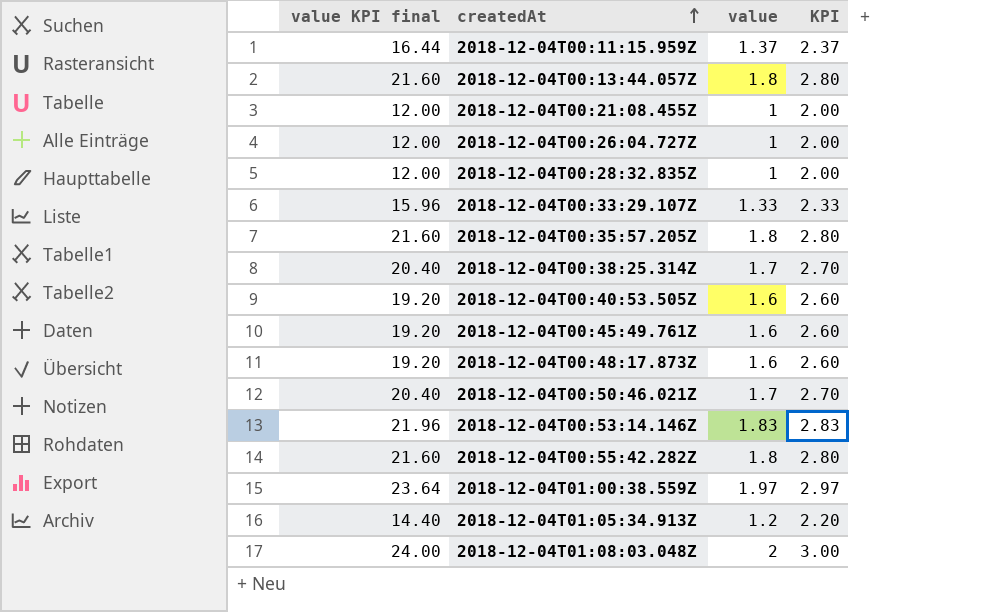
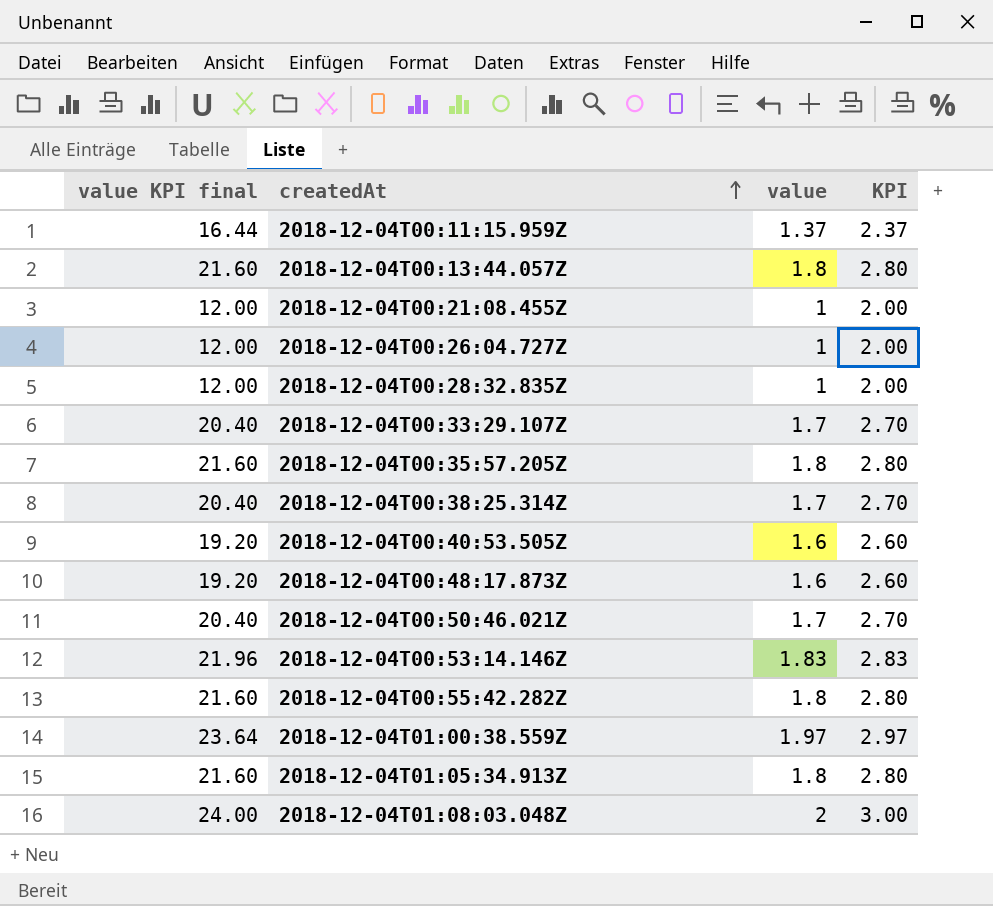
row 2018-12-04T00:45:49.761Z: 19.20 | 1.6 | 2.60 -> none
2018-12-04T00:33:29.107Z | value KPI final: 15.96 -> 20.40
2018-12-04T00:33:29.107Z | value: 1.33 -> 1.7
2018-12-04T00:33:29.107Z | KPI: 2.33 -> 2.70
2018-12-04T01:05:34.913Z | value KPI final: 14.40 -> 21.60
2018-12-04T01:05:34.913Z | value: 1.2 -> 1.8
2018-12-04T01:05:34.913Z | KPI: 2.20 -> 2.80

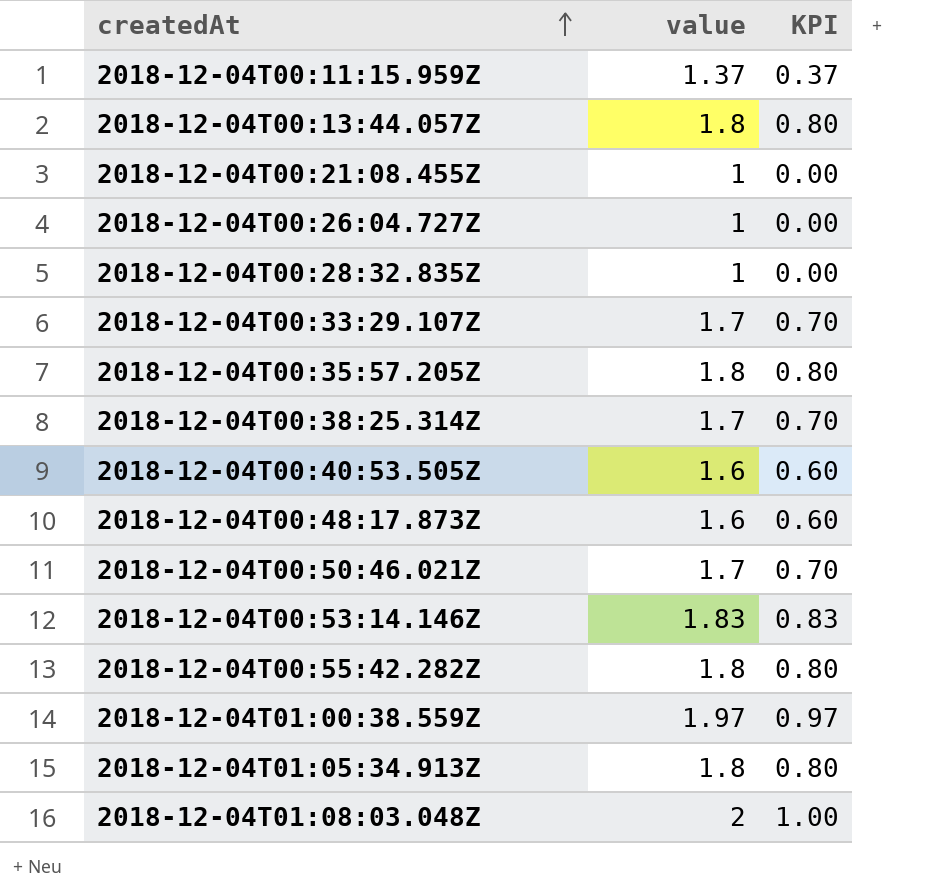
column value KPI final | formula: [value] * 12 -> none
column KPI | formula: [value] + 1 -> [value] - 1

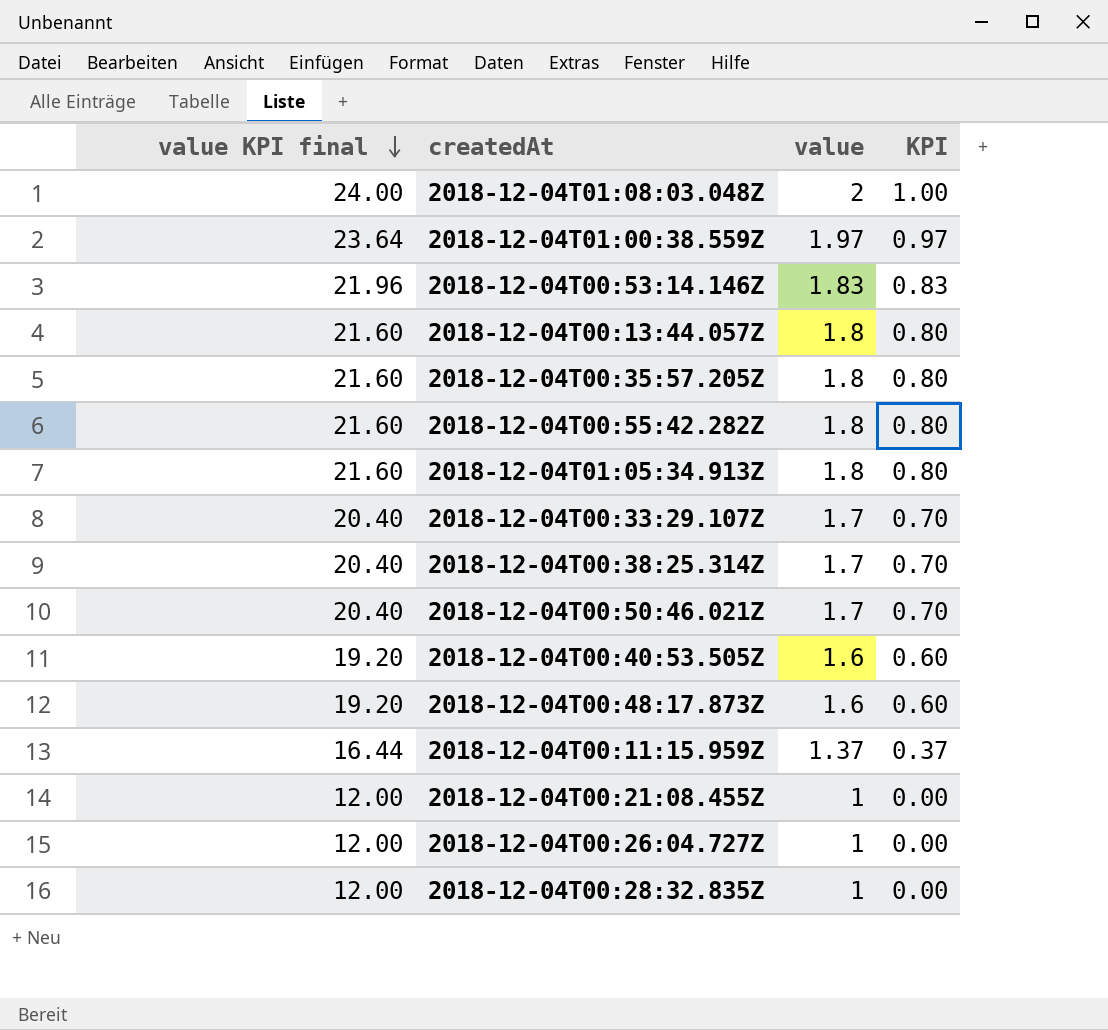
row order: createdAt ascending -> value KPI final descending
column value KPI final | formula: none -> [value] * 12

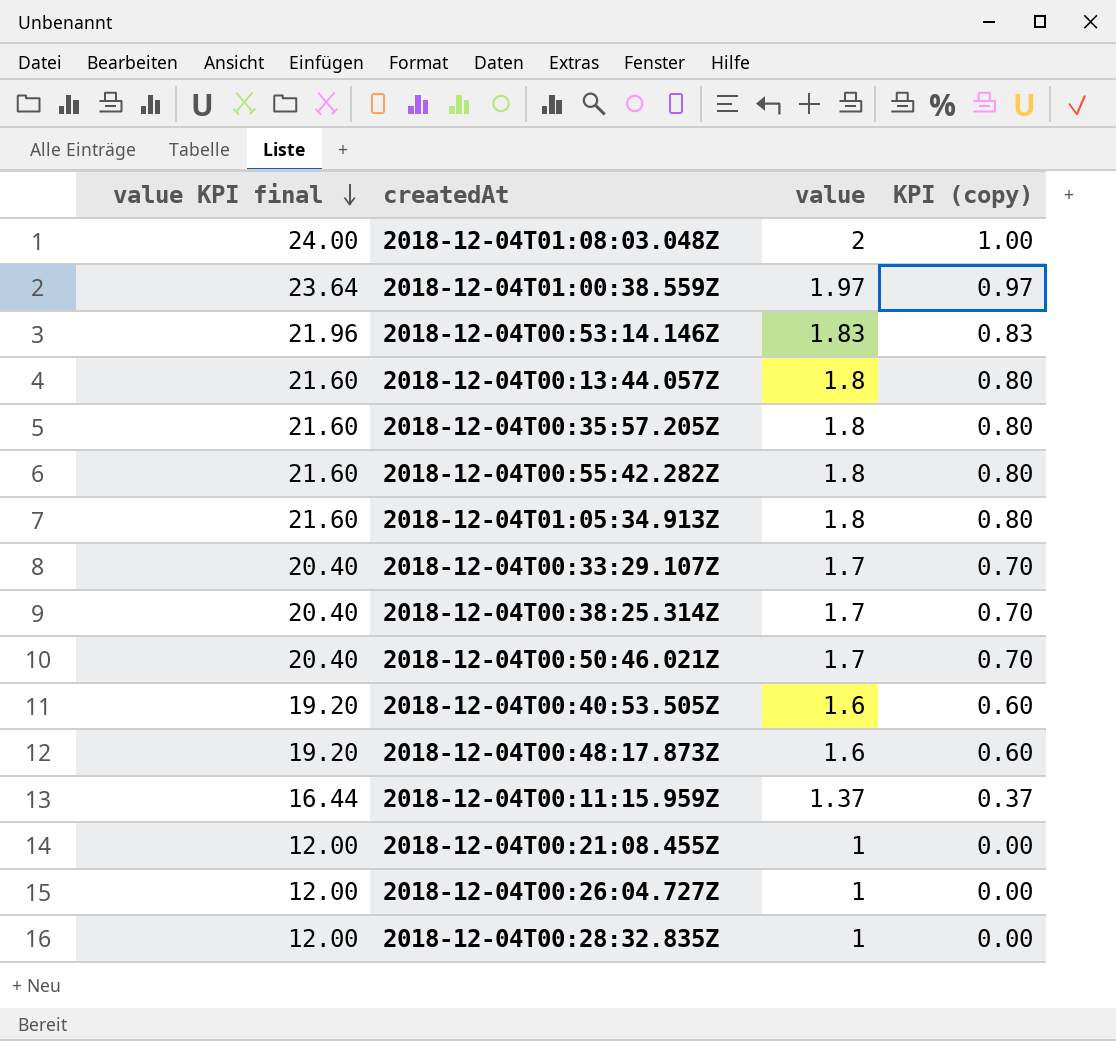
column name: KPI -> KPI (copy)

